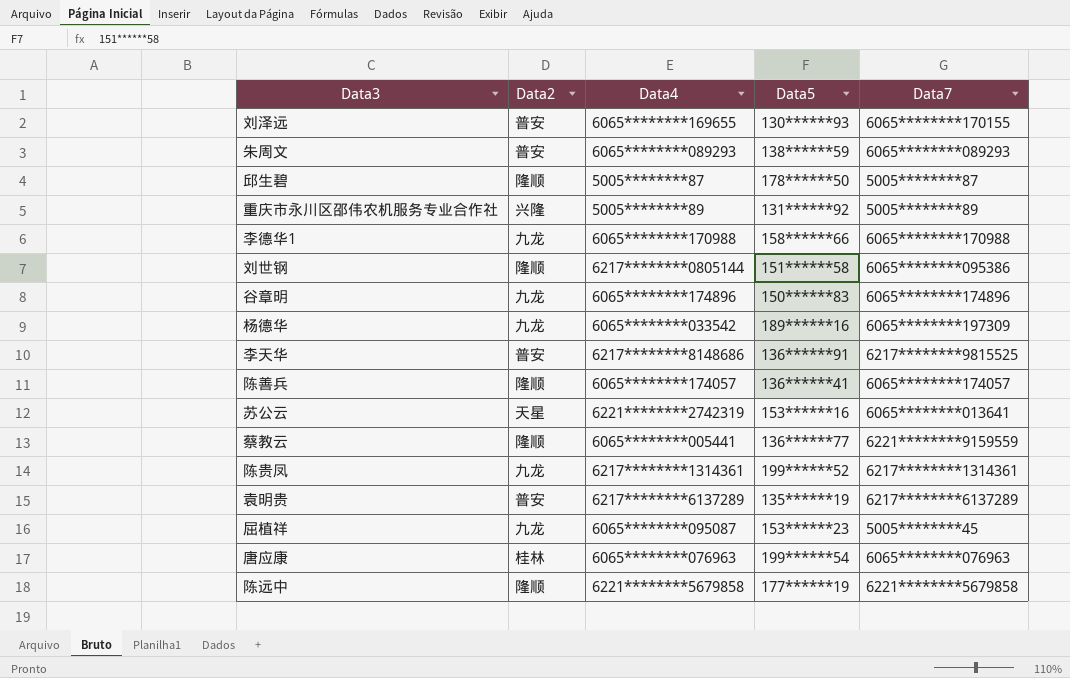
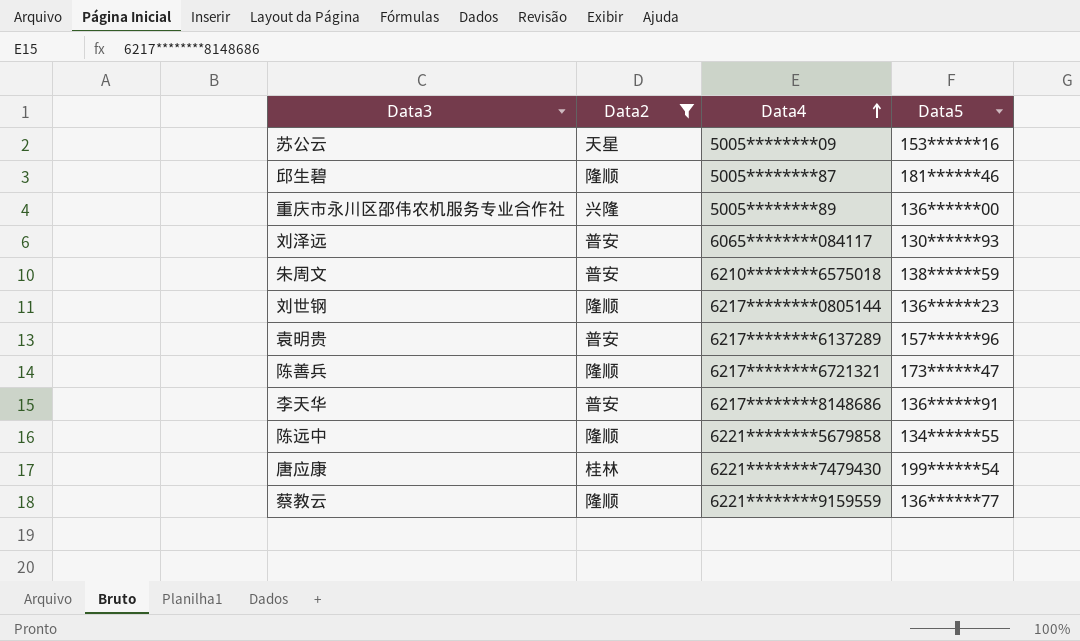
filter: none -> Data2 != 九龙
row order: none -> Data4 ascending
column Data7 | position: 5 -> none
苏公云 | Data4: 6221********2742319 -> 5005********09
邱生碧 | Data5: 178******50 -> 181******46
重庆市永川区邵伟农机服务专业合作社 | Data5: 131******92 -> 136******00
刘泽远 | Data4: 6065********169655 -> 6065********084117
朱周文 | Data4: 6065********089293 -> 6210********6575018
刘世钢 | Data5: 151******58 -> 136******23
袁明贵 | Data5: 135******19 -> 157******96
陈善兵 | Data4: 6065********174057 -> 6217********6721321
陈善兵 | Data5: 136******41 -> 173******47
陈远中 | Data5: 177******19 -> 134******55
唐应康 | Data4: 6065********076963 -> 6221********7479430
蔡教云 | Data4: 6065********005441 -> 6221********9159559

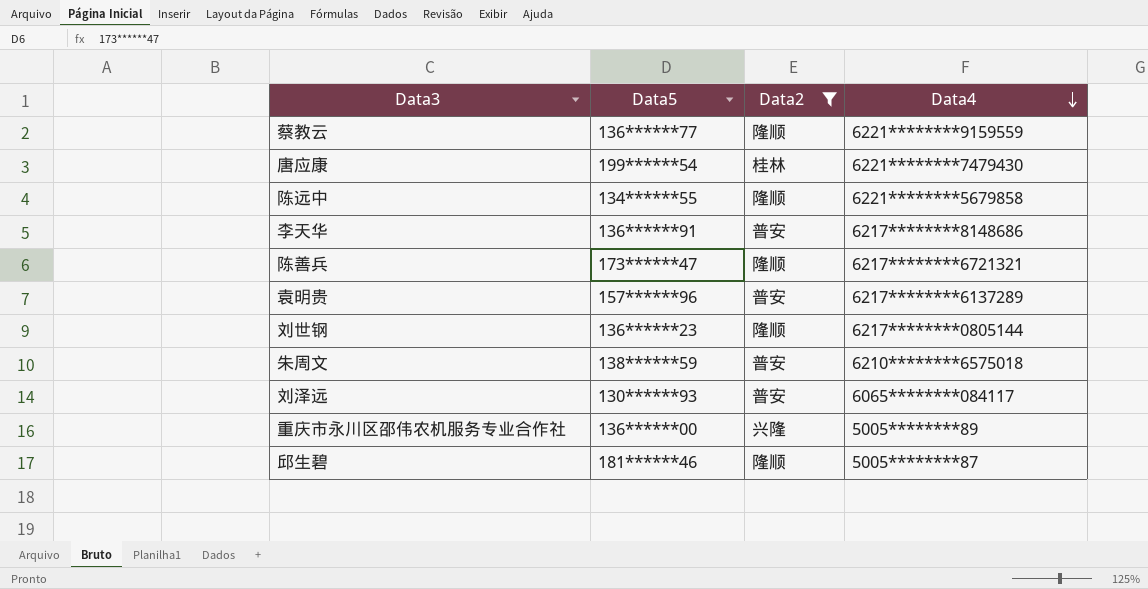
row order: Data4 ascending -> Data4 descending
column Data5 | position: 4 -> 2
row 苏公云: 天星 | 5005********09 | 153******16 -> none

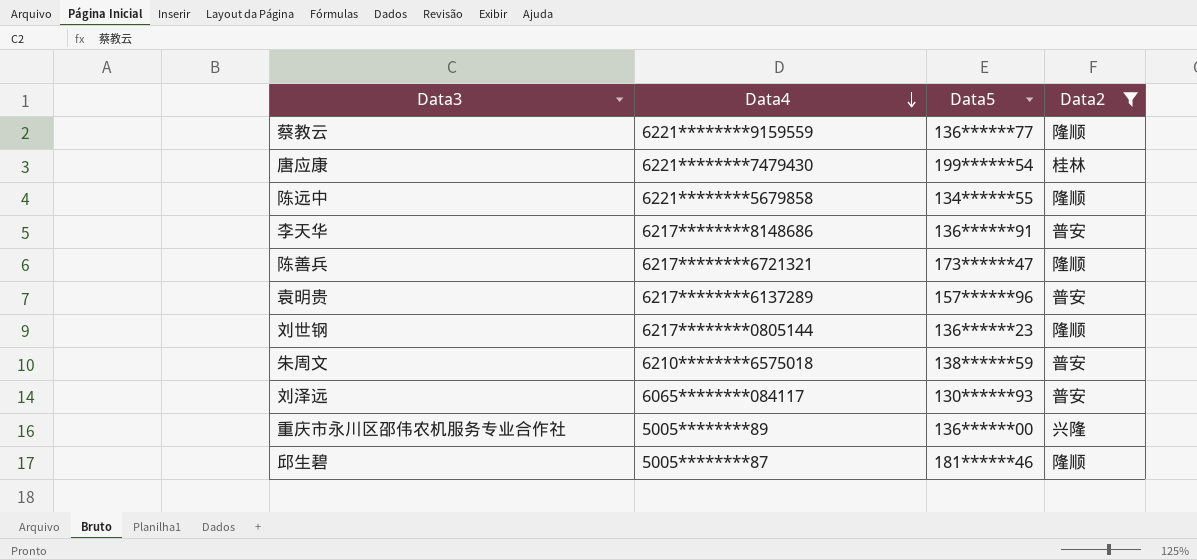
column Data4 | position: 4 -> 2

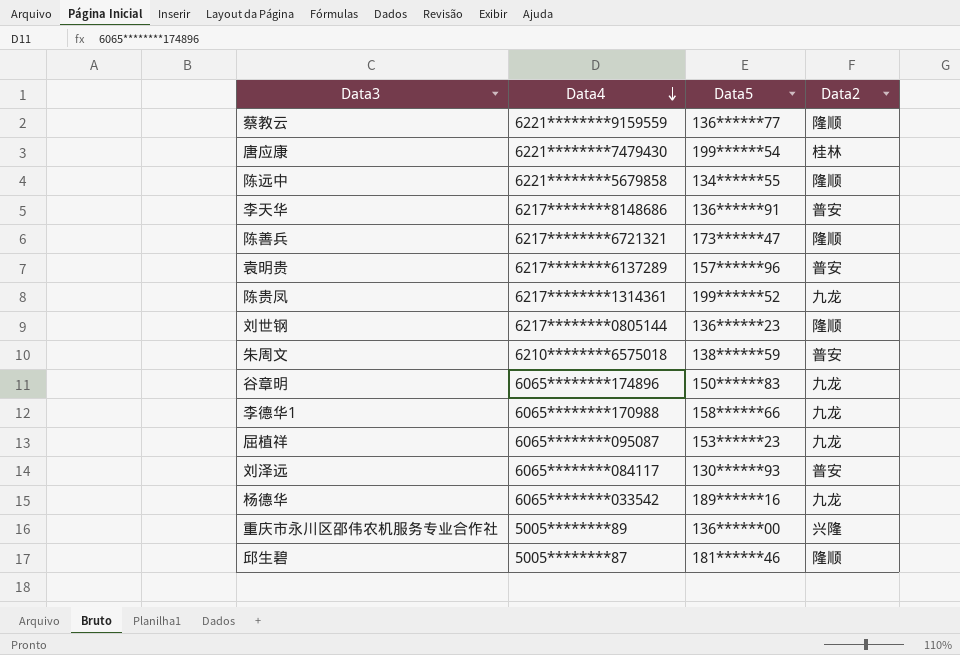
filter: Data2 != 九龙 -> none

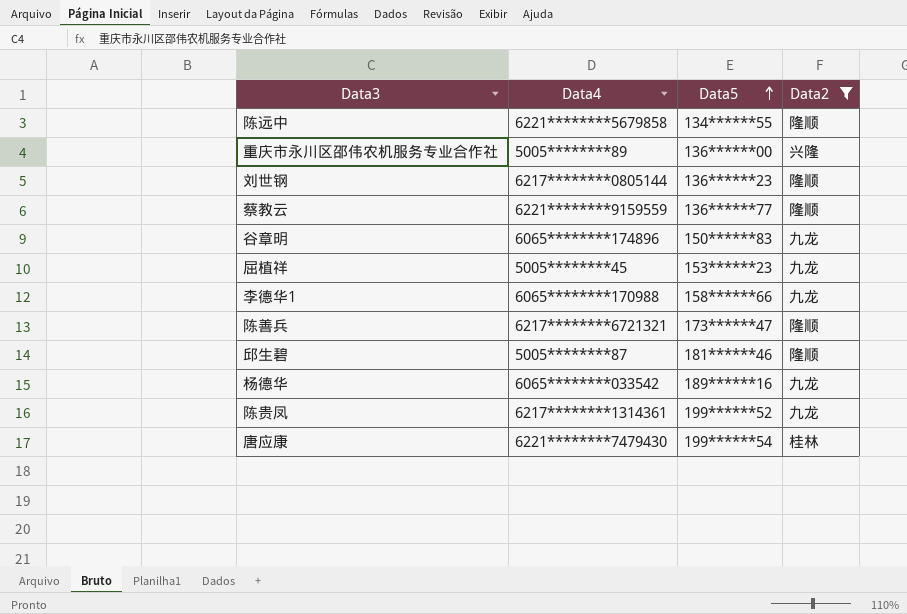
filter: none -> Data2 != 普安
row order: Data4 descending -> Data5 ascending
屈植祥 | Data4: 6065********095087 -> 5005********45

